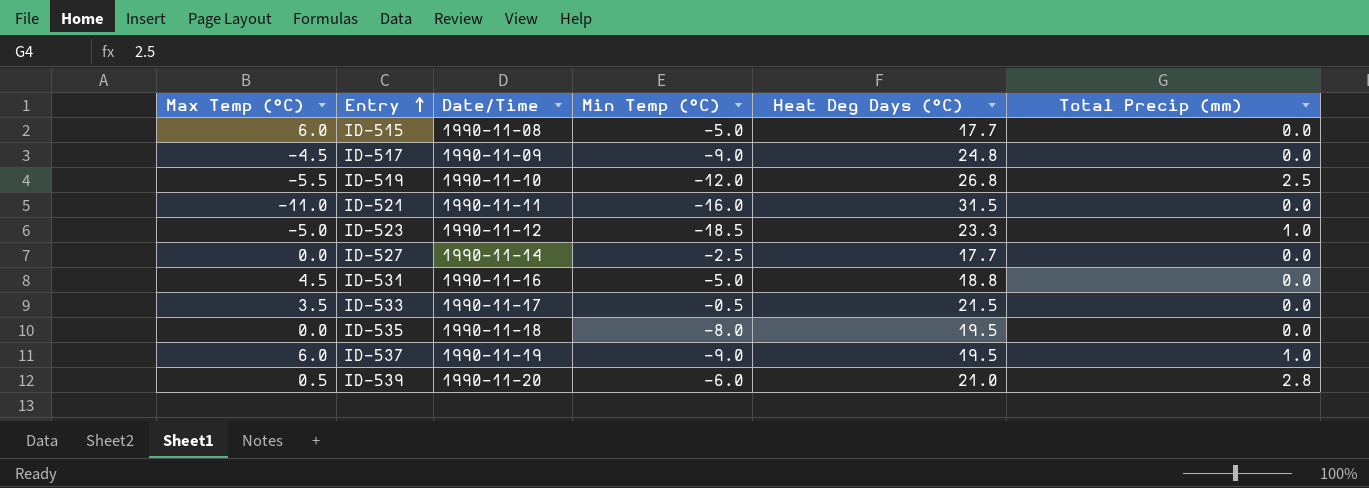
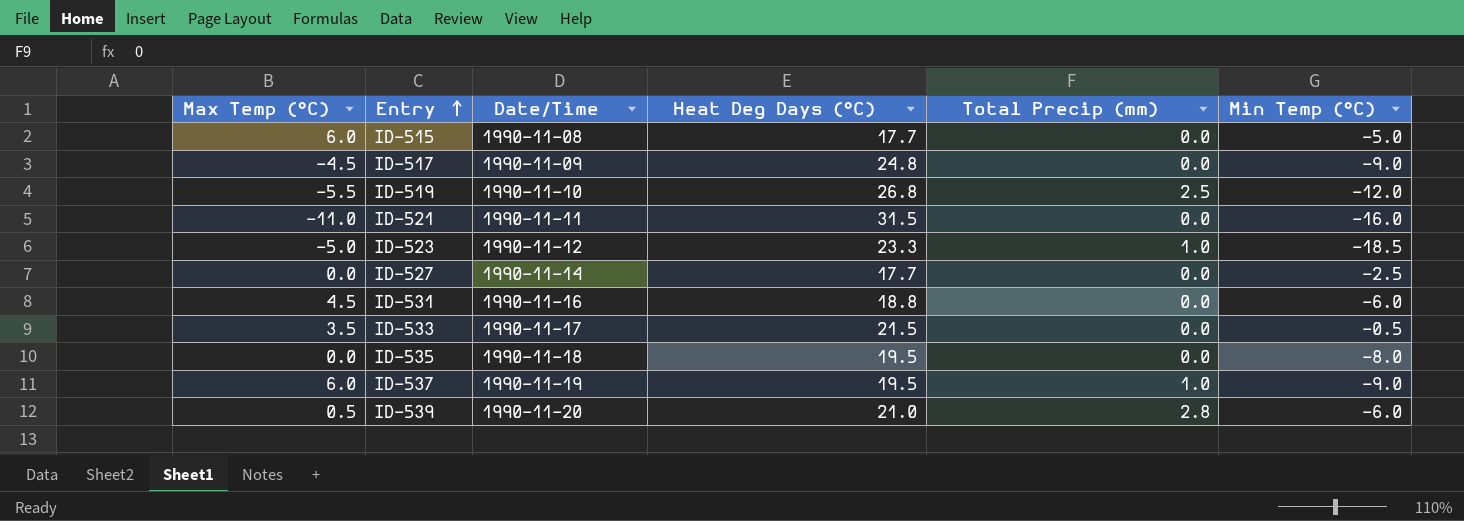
column Min Temp (°C) | position: 4 -> 6
ID-531 | Min Temp (°C): -5.0 -> -6.0

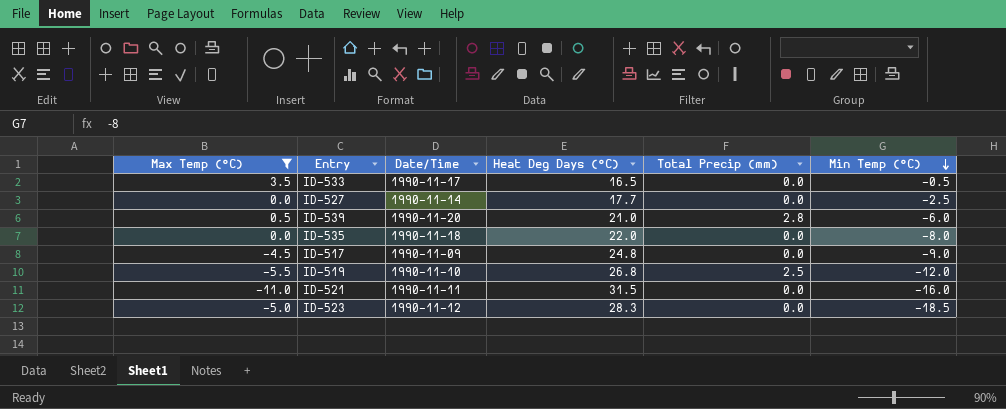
filter: none -> Max Temp (°C) <= 3.5
row order: Entry ascending -> Min Temp (°C) descending
ID-533 | Heat Deg Days (°C): 21.5 -> 16.5
ID-535 | Heat Deg Days (°C): 19.5 -> 22.0
ID-523 | Heat Deg Days (°C): 23.3 -> 28.3
ID-523 | Total Precip (mm): 1.0 -> 0.0

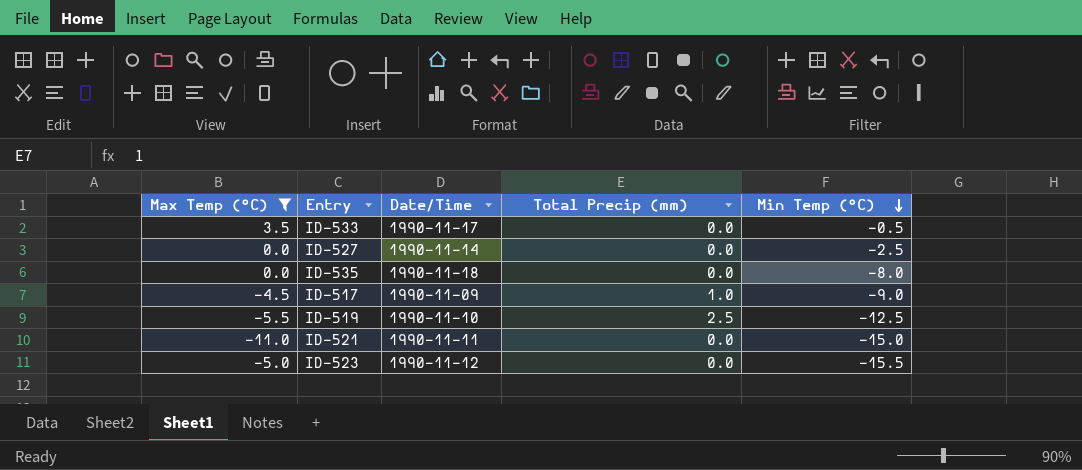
column Heat Deg Days (°C) | position: 4 -> none
row ID-539: 0.5 | 1990-11-20 | 21.0 | 2.8 | -6.0 -> none
ID-517 | Total Precip (mm): 0.0 -> 1.0
ID-519 | Min Temp (°C): -12.0 -> -12.5
ID-521 | Min Temp (°C): -16.0 -> -15.0
ID-523 | Min Temp (°C): -18.5 -> -15.5

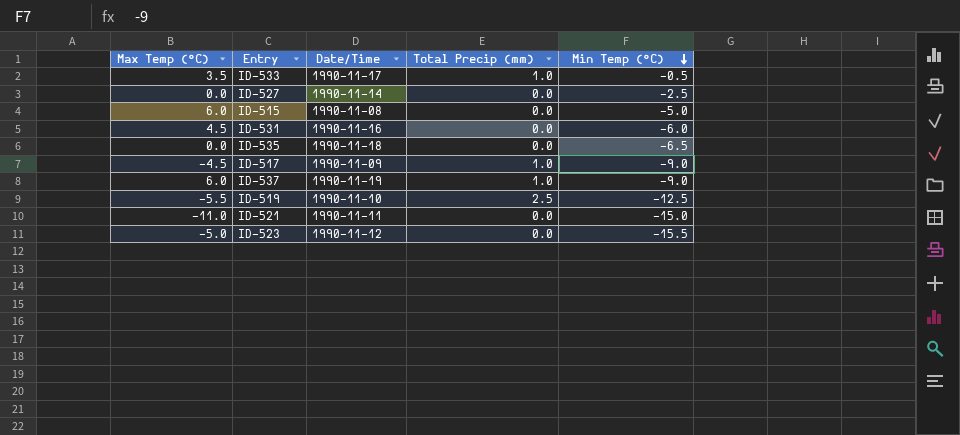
filter: Max Temp (°C) <= 3.5 -> none
ID-533 | Total Precip (mm): 0.0 -> 1.0
ID-535 | Min Temp (°C): -8.0 -> -6.5

